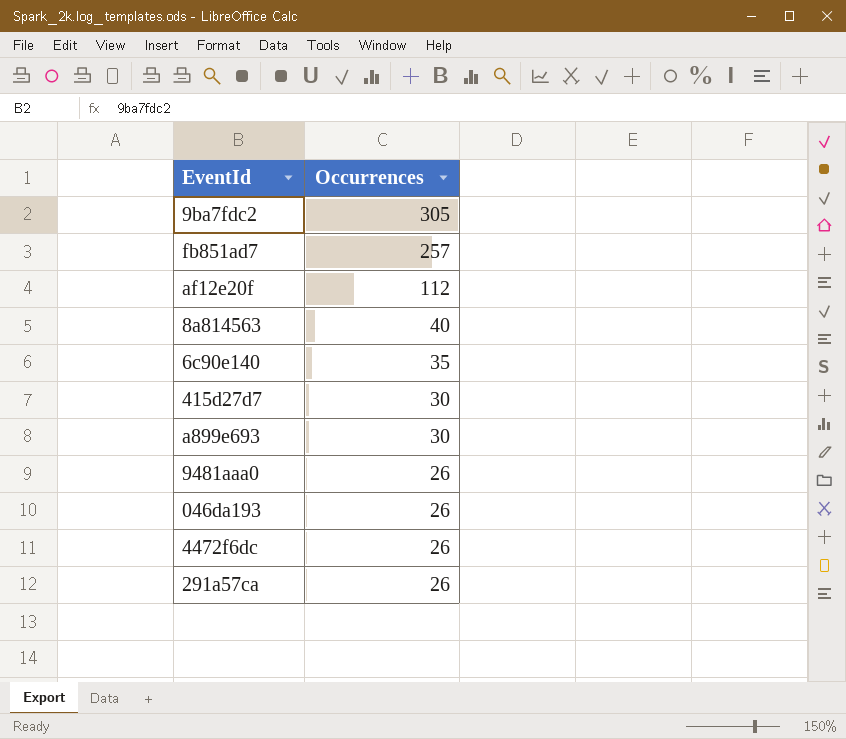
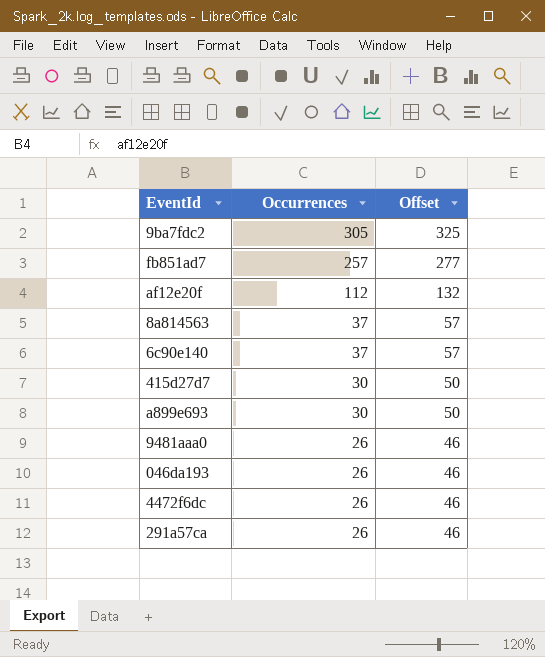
column Offset | formula: none -> [Occurrences] + 20
8a814563 | Occurrences: 40 -> 37
6c90e140 | Occurrences: 35 -> 37

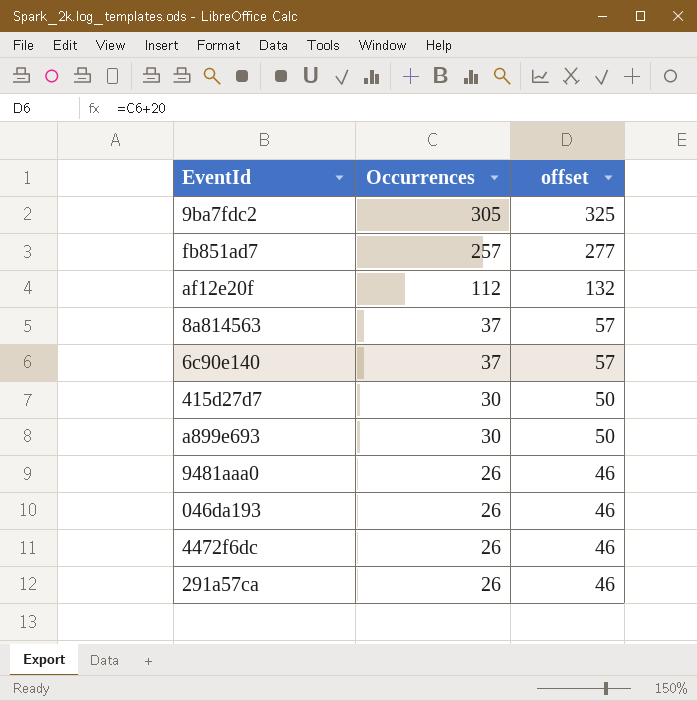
column name: Offset -> offset

